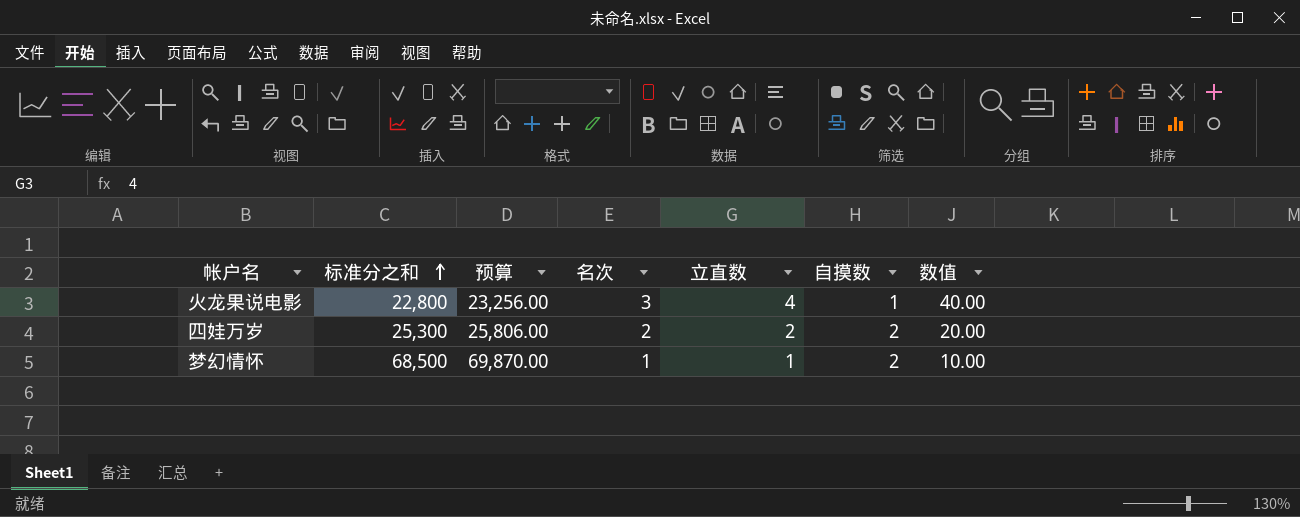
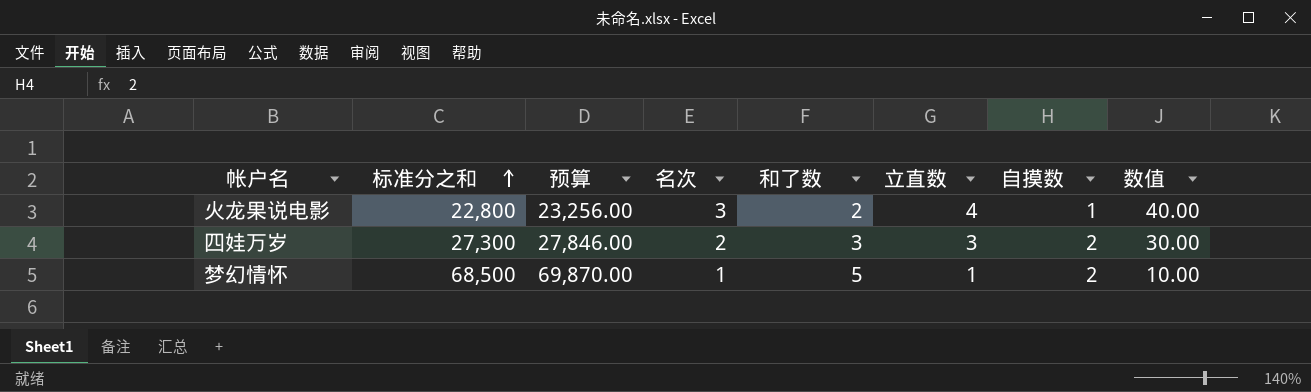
column 和了数 | position: none -> 5
四娃万岁 | 标准分之和: 25,300 -> 27,300
四娃万岁 | 预算: 25,806.00 -> 27,846.00
四娃万岁 | 立直数: 2 -> 3
四娃万岁 | 数值: 20.00 -> 30.00

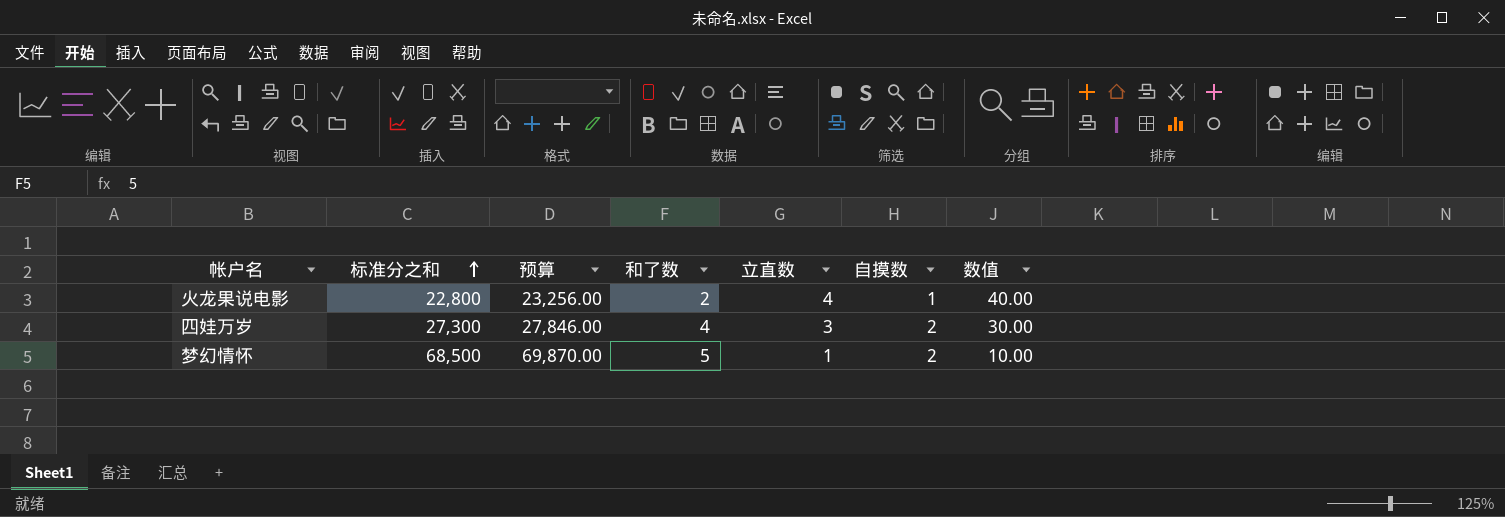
column 名次 | position: 4 -> none
四娃万岁 | 和了数: 3 -> 4

